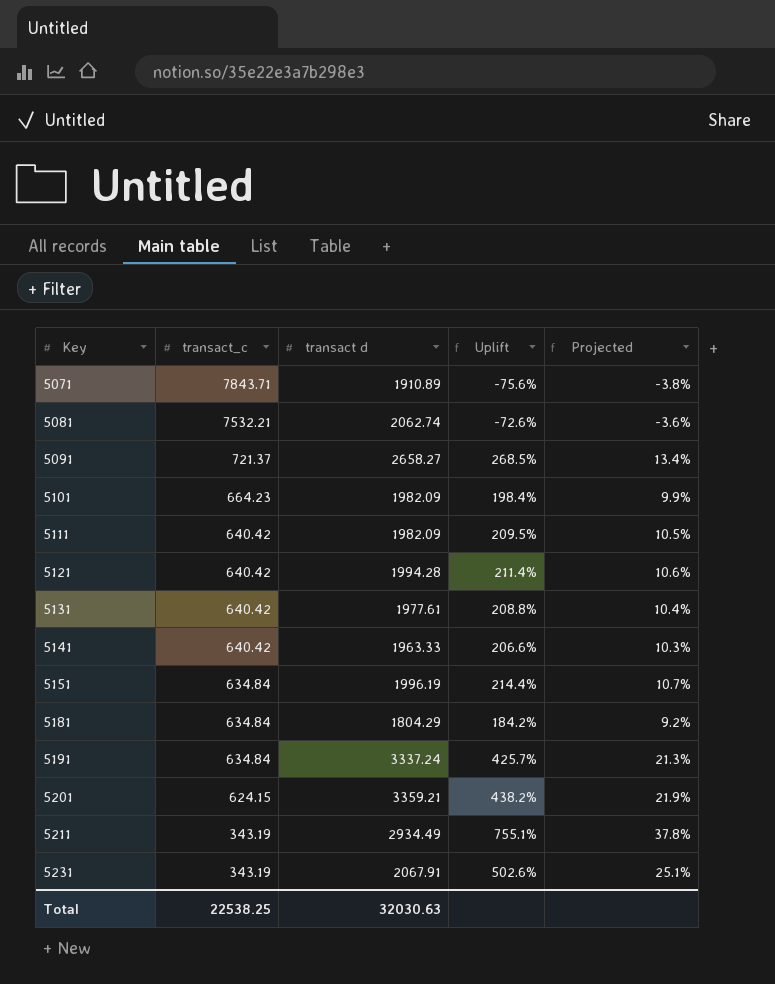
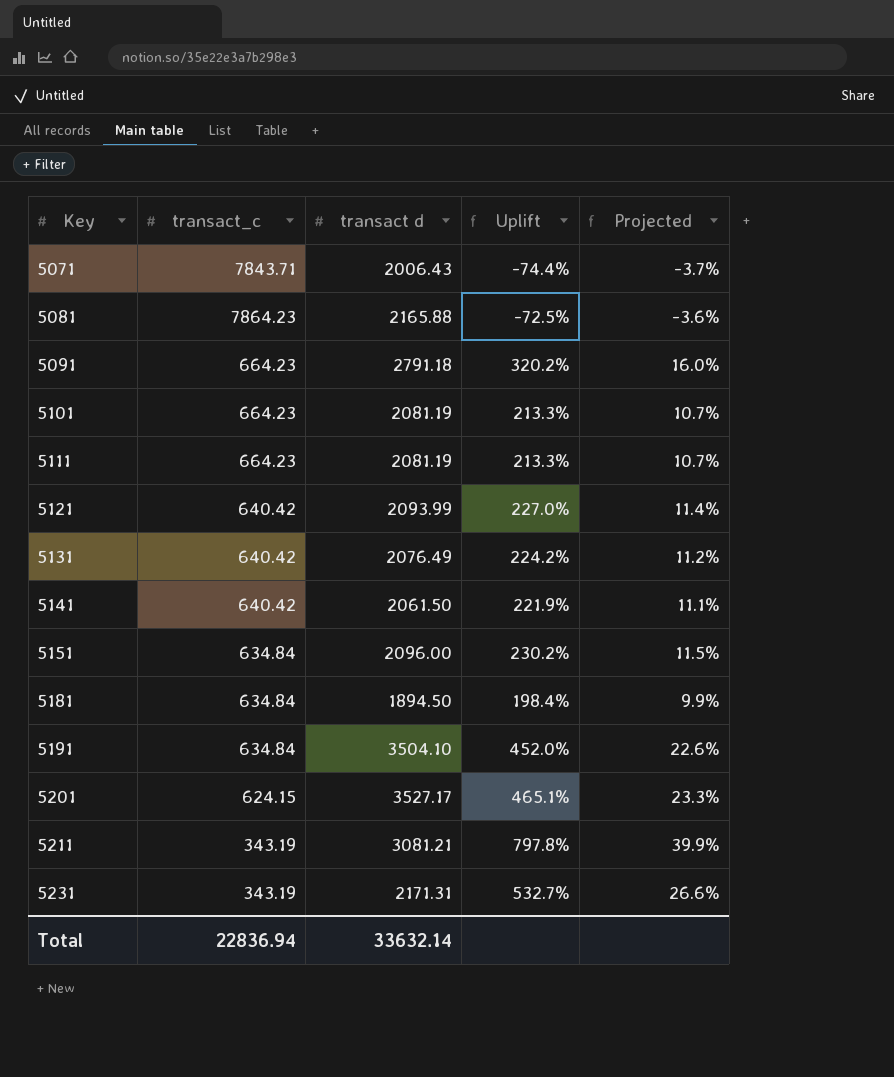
5071 | transact d: 1910.89 -> 2006.43
5071 | Uplift: -75.6% -> -74.4%
5071 | Projected: -3.8% -> -3.7%
5081 | transact_c: 7532.21 -> 7864.23
5081 | transact d: 2062.74 -> 2165.88
5081 | Uplift: -72.6% -> -72.5%
5091 | transact_c: 721.37 -> 664.23
5091 | transact d: 2658.27 -> 2791.18
5091 | Uplift: 268.5% -> 320.2%
5091 | Projected: 13.4% -> 16.0%
5101 | transact d: 1982.09 -> 2081.19
5101 | Uplift: 198.4% -> 213.3%
5101 | Projected: 9.9% -> 10.7%
5111 | transact_c: 640.42 -> 664.23
5111 | transact d: 1982.09 -> 2081.19
5111 | Uplift: 209.5% -> 213.3%
5111 | Projected: 10.5% -> 10.7%
5121 | transact d: 1994.28 -> 2093.99
5121 | Uplift: 211.4% -> 227.0%
5121 | Projected: 10.6% -> 11.4%
5131 | transact d: 1977.61 -> 2076.49
5131 | Uplift: 208.8% -> 224.2%
5131 | Projected: 10.4% -> 11.2%
5141 | transact d: 1963.33 -> 2061.50
5141 | Uplift: 206.6% -> 221.9%
5141 | Projected: 10.3% -> 11.1%
5151 | transact d: 1996.19 -> 2096.00
5151 | Uplift: 214.4% -> 230.2%
5151 | Projected: 10.7% -> 11.5%
5181 | transact d: 1804.29 -> 1894.50
5181 | Uplift: 184.2% -> 198.4%
5181 | Projected: 9.2% -> 9.9%
5191 | transact d: 3337.24 -> 3504.10
5191 | Uplift: 425.7% -> 452.0%
5191 | Projected: 21.3% -> 22.6%
5201 | transact d: 3359.21 -> 3527.17
5201 | Uplift: 438.2% -> 465.1%
5201 | Projected: 21.9% -> 23.3%
5211 | transact d: 2934.49 -> 3081.21
5211 | Uplift: 755.1% -> 797.8%
5211 | Projected: 37.8% -> 39.9%
5231 | transact d: 2067.91 -> 2171.31
5231 | Uplift: 502.6% -> 532.7%
5231 | Projected: 25.1% -> 26.6%
Total | transact_c: 22538.25 -> 22836.94
Total | transact d: 32030.63 -> 33632.14

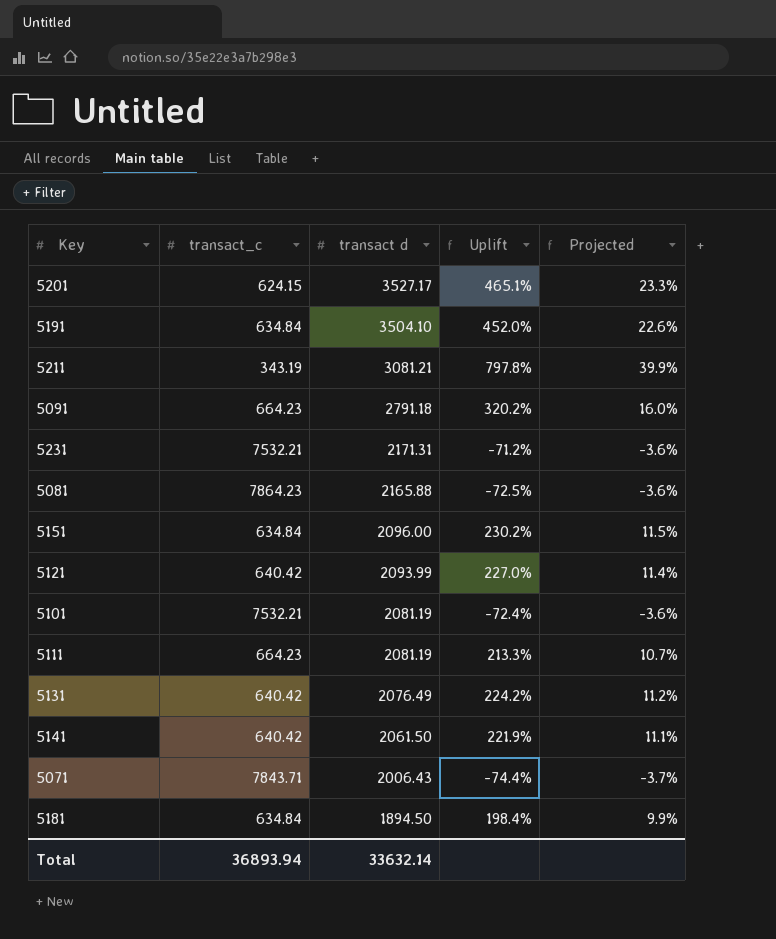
row order: Key ascending -> transact d descending
5231 | transact_c: 343.19 -> 7532.21
5231 | Uplift: 532.7% -> -71.2%
5231 | Projected: 26.6% -> -3.6%
5101 | transact_c: 664.23 -> 7532.21
5101 | Uplift: 213.3% -> -72.4%
5101 | Projected: 10.7% -> -3.6%
Total | transact_c: 22836.94 -> 36893.94

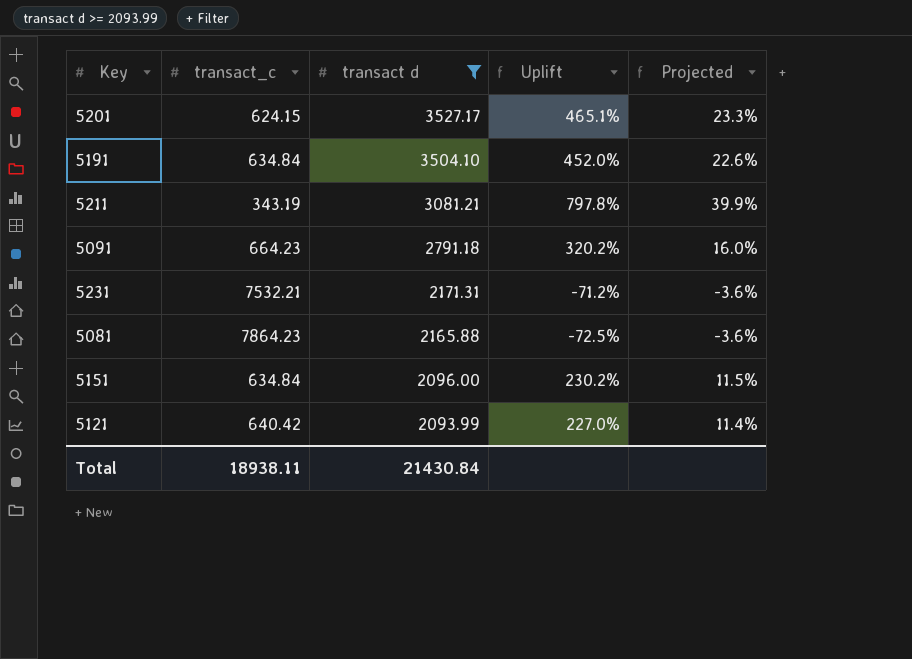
filter: none -> transact d >= 2093.99
Total | transact_c: 36893.94 -> 18938.11
Total | transact d: 33632.14 -> 21430.84

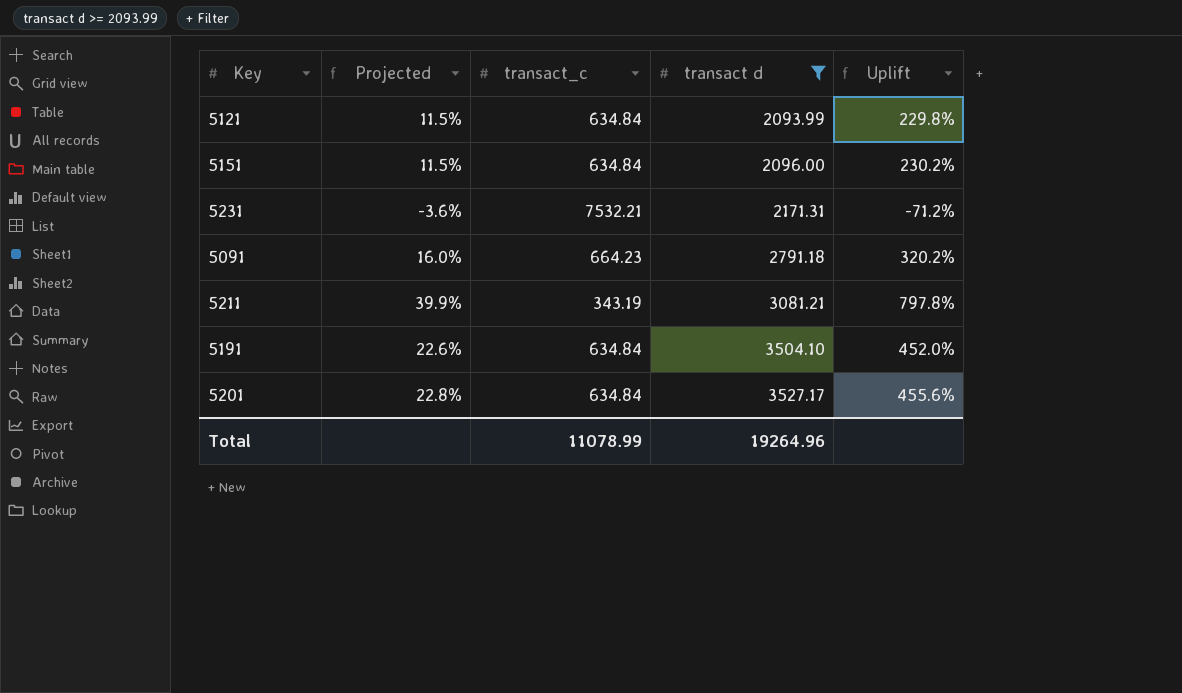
row order: transact d descending -> transact d ascending
column Projected | position: 5 -> 2
row 5081: 7864.23 | 2165.88 | -72.5% | -3.6% -> none
5121 | Projected: 11.4% -> 11.5%
5121 | transact_c: 640.42 -> 634.84
5121 | Uplift: 227.0% -> 229.8%
5201 | Projected: 23.3% -> 22.8%
5201 | transact_c: 624.15 -> 634.84
5201 | Uplift: 465.1% -> 455.6%
Total | transact_c: 18938.11 -> 11078.99
Total | transact d: 21430.84 -> 19264.96

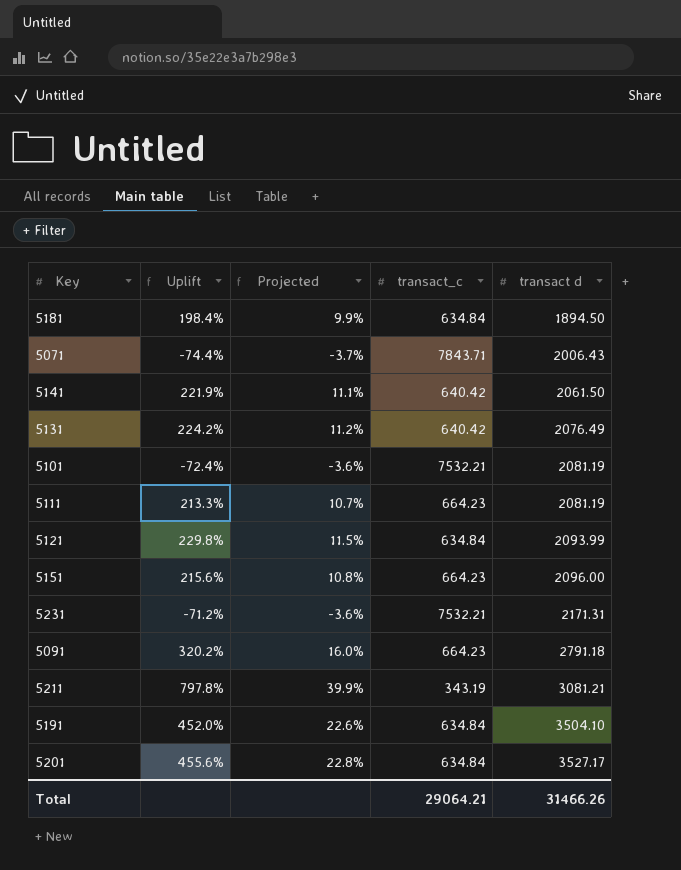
filter: transact d >= 2093.99 -> none
column Uplift | position: 5 -> 2
5151 | Uplift: 230.2% -> 215.6%
5151 | Projected: 11.5% -> 10.8%
5151 | transact_c: 634.84 -> 664.23
Total | transact_c: 11078.99 -> 29064.21
Total | transact d: 19264.96 -> 31466.26

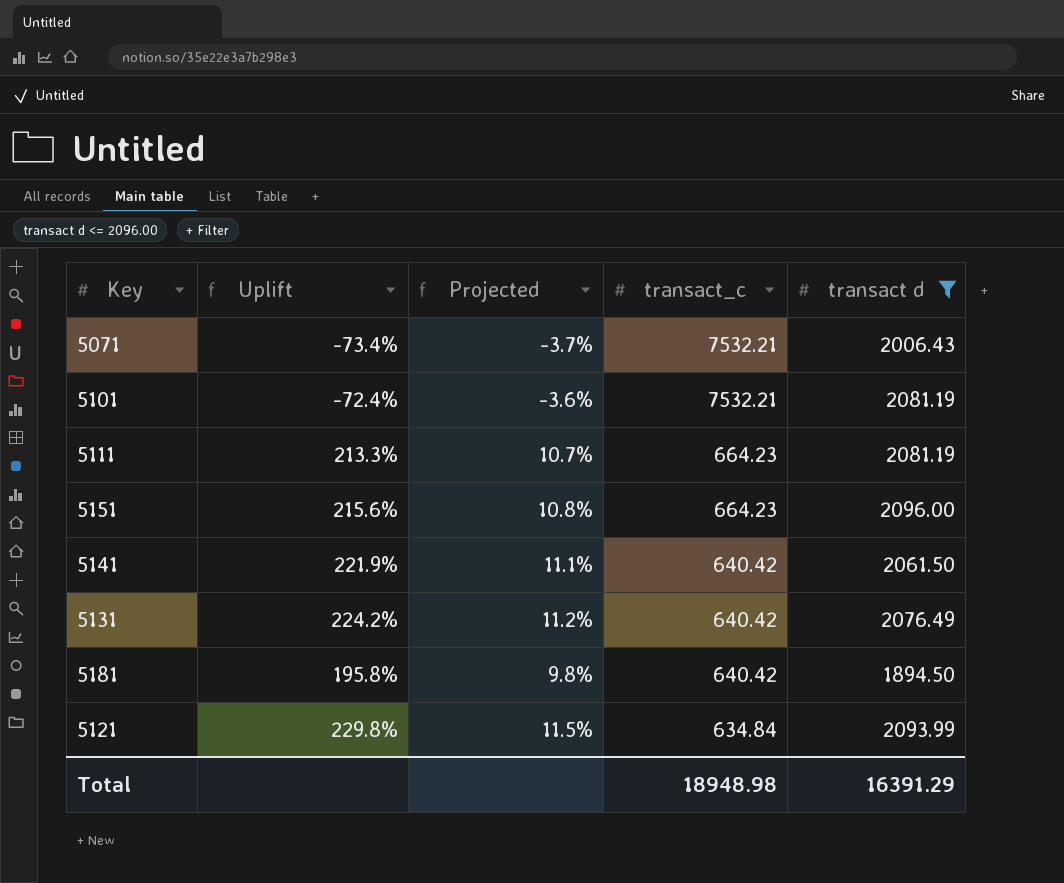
filter: none -> transact d <= 2096.00
row order: transact d ascending -> transact_c descending
5071 | Uplift: -74.4% -> -73.4%
5071 | transact_c: 7843.71 -> 7532.21
5181 | Uplift: 198.4% -> 195.8%
5181 | Projected: 9.9% -> 9.8%
5181 | transact_c: 634.84 -> 640.42
Total | transact_c: 29064.21 -> 18948.98
Total | transact d: 31466.26 -> 16391.29

